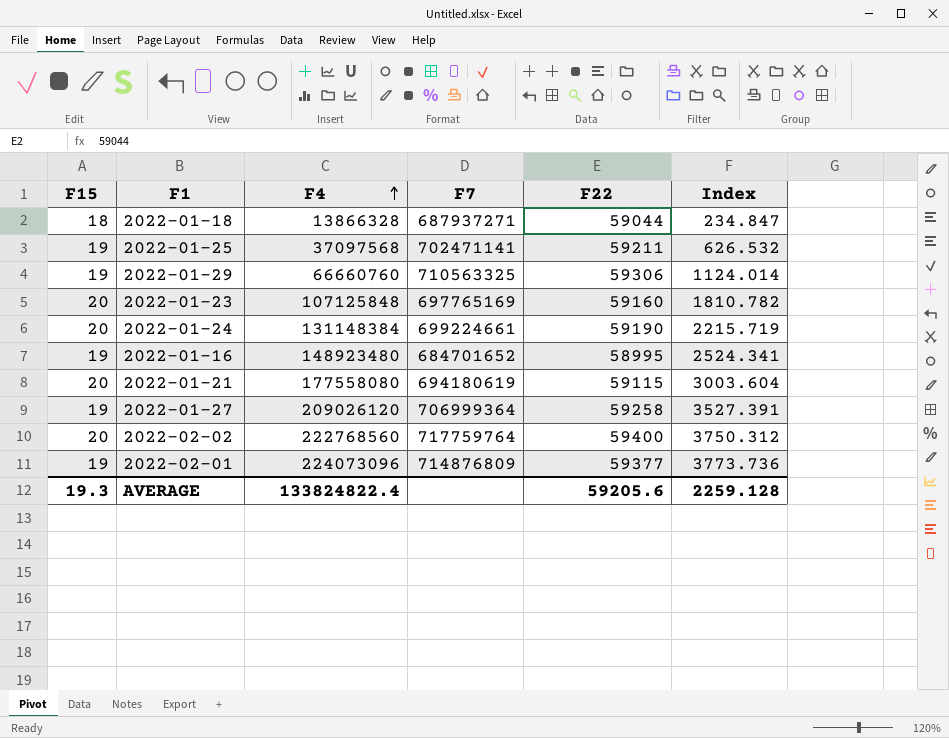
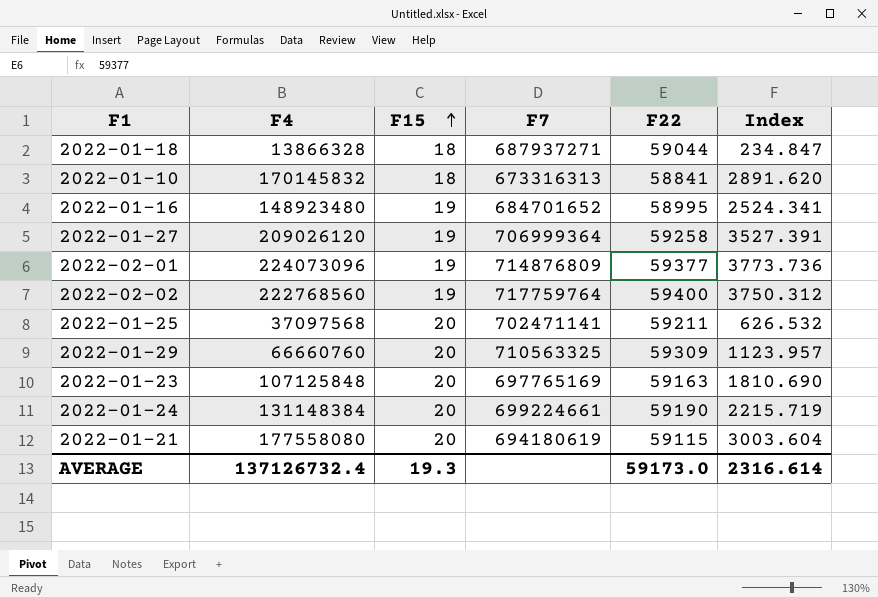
row order: F4 ascending -> F15 ascending
column F15 | position: 1 -> 3
row 2022-01-10: none -> 170145832 | 18 | 673316313 | 58841 | 2891.620
2022-02-02 | F15: 20 -> 19
2022-01-25 | F15: 19 -> 20
2022-01-29 | F15: 19 -> 20
2022-01-29 | F22: 59306 -> 59309
2022-01-29 | Index: 1124.014 -> 1123.957
2022-01-23 | F22: 59160 -> 59163
2022-01-23 | Index: 1810.782 -> 1810.690
AVERAGE | F4: 133824822.4 -> 137126732.4
AVERAGE | F22: 59205.6 -> 59173.0
AVERAGE | Index: 2259.128 -> 2316.614

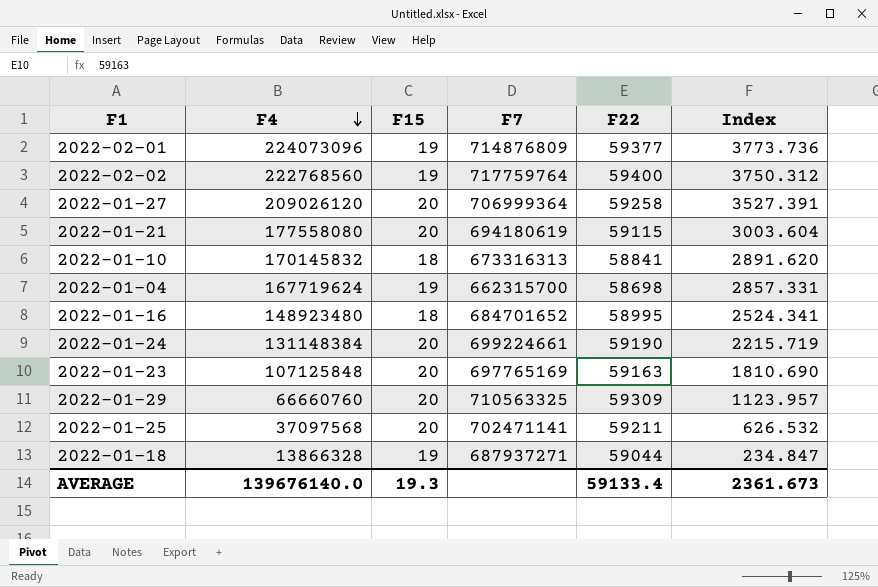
row order: F15 ascending -> F4 descending
2022-01-27 | F15: 19 -> 20
row 2022-01-04: none -> 167719624 | 19 | 662315700 | 58698 | 2857.331
2022-01-16 | F15: 19 -> 18
2022-01-18 | F15: 18 -> 19
AVERAGE | F4: 137126732.4 -> 139676140.0
AVERAGE | F22: 59173.0 -> 59133.4
AVERAGE | Index: 2316.614 -> 2361.673

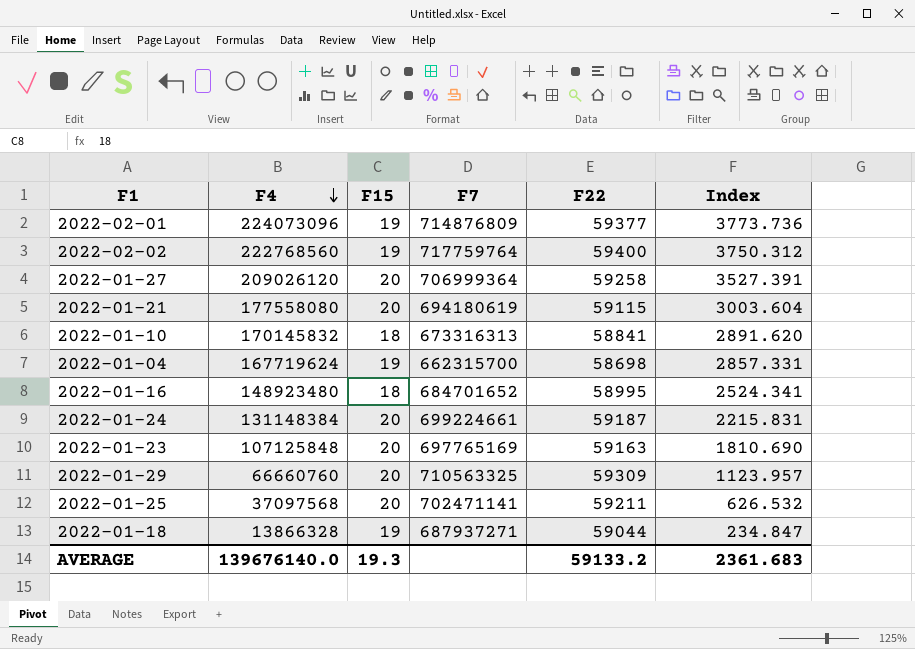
2022-01-24 | F22: 59190 -> 59187
2022-01-24 | Index: 2215.719 -> 2215.831
AVERAGE | F22: 59133.4 -> 59133.2
AVERAGE | Index: 2361.673 -> 2361.683

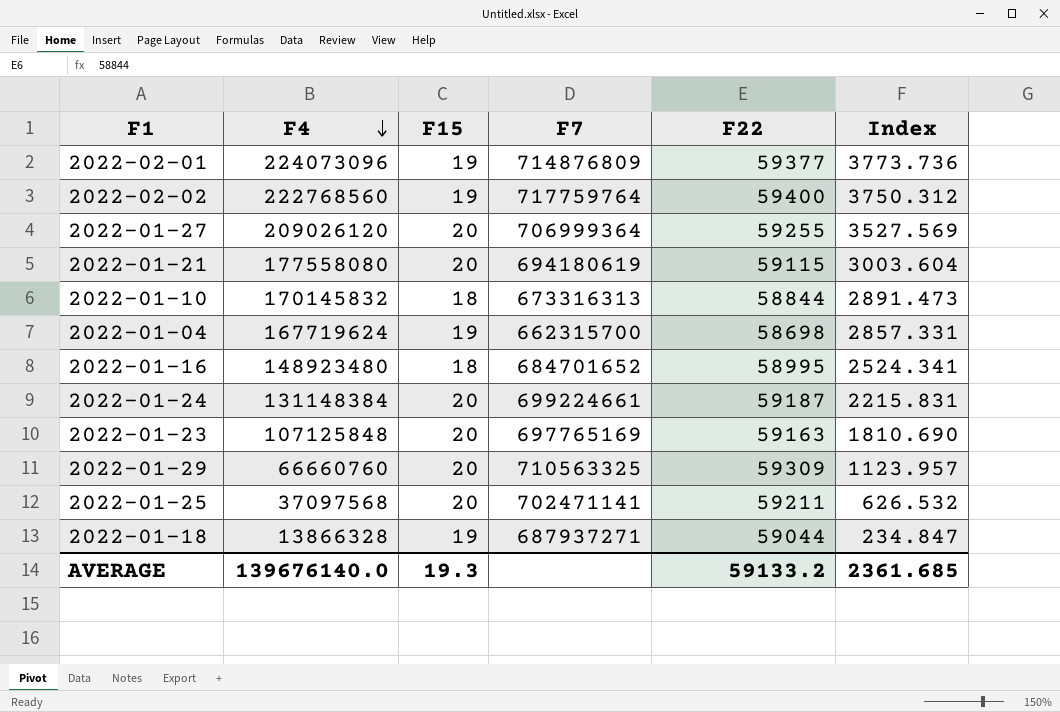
2022-01-27 | F22: 59258 -> 59255
2022-01-27 | Index: 3527.391 -> 3527.569
2022-01-10 | F22: 58841 -> 58844
2022-01-10 | Index: 2891.620 -> 2891.473
AVERAGE | Index: 2361.683 -> 2361.685

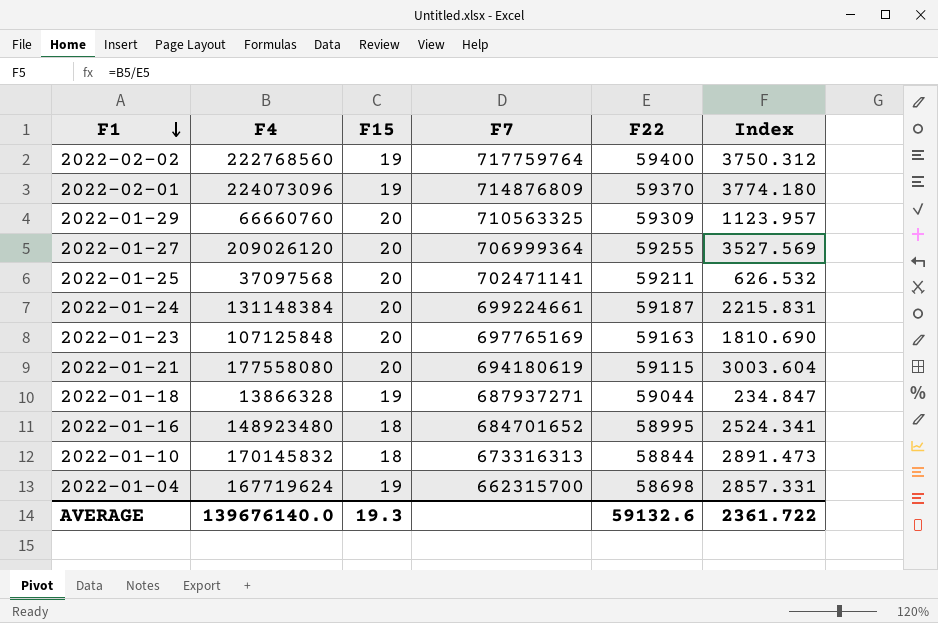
row order: F4 descending -> F1 descending
2022-02-01 | F22: 59377 -> 59370
2022-02-01 | Index: 3773.736 -> 3774.180
AVERAGE | F22: 59133.2 -> 59132.6
AVERAGE | Index: 2361.685 -> 2361.722

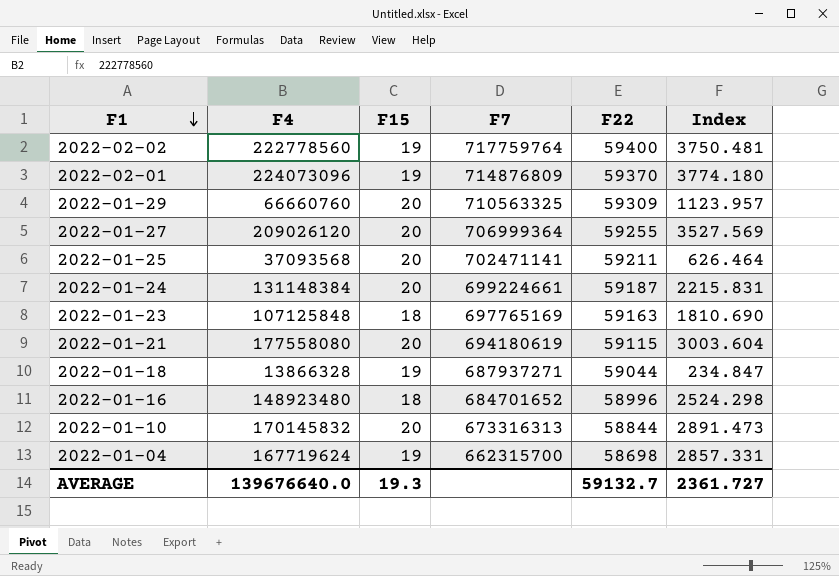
2022-02-02 | F4: 222768560 -> 222778560
2022-02-02 | Index: 3750.312 -> 3750.481
2022-01-25 | F4: 37097568 -> 37093568
2022-01-25 | Index: 626.532 -> 626.464
2022-01-23 | F15: 20 -> 18
2022-01-16 | F22: 58995 -> 58996
2022-01-16 | Index: 2524.341 -> 2524.298
2022-01-10 | F15: 18 -> 20
AVERAGE | F4: 139676140.0 -> 139676640.0
AVERAGE | F22: 59132.6 -> 59132.7
AVERAGE | Index: 2361.722 -> 2361.727

